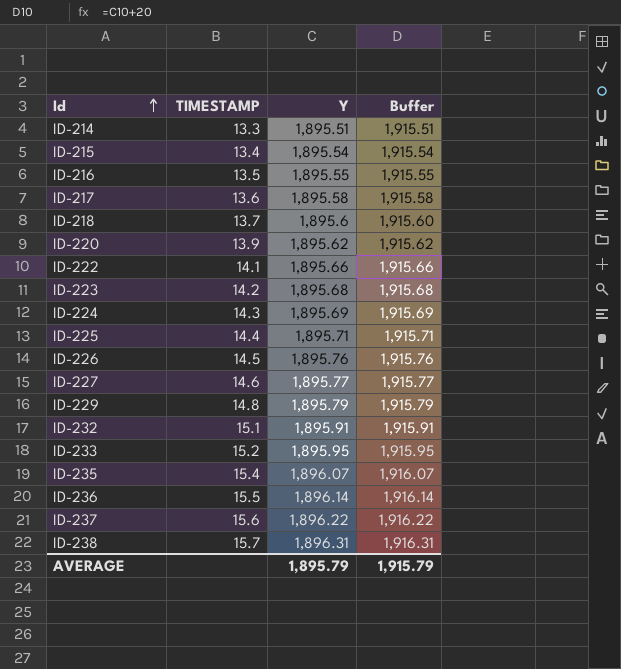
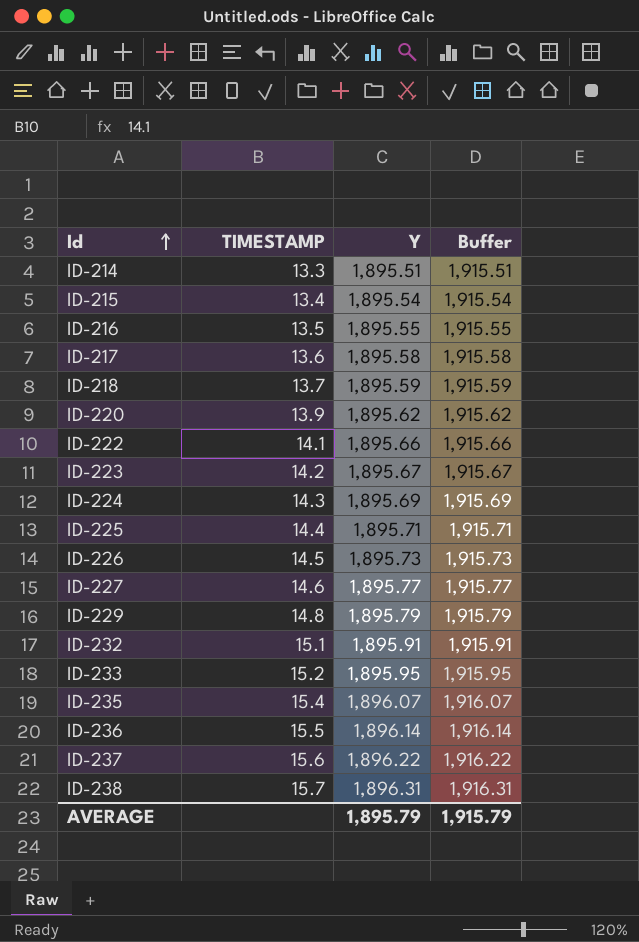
ID-218 | Y: 1,895.6 -> 1,895.59
ID-218 | Buffer: 1,915.60 -> 1,915.59
ID-223 | Y: 1,895.68 -> 1,895.67
ID-223 | Buffer: 1,915.68 -> 1,915.67
ID-226 | Y: 1,895.76 -> 1,895.73
ID-226 | Buffer: 1,915.76 -> 1,915.73

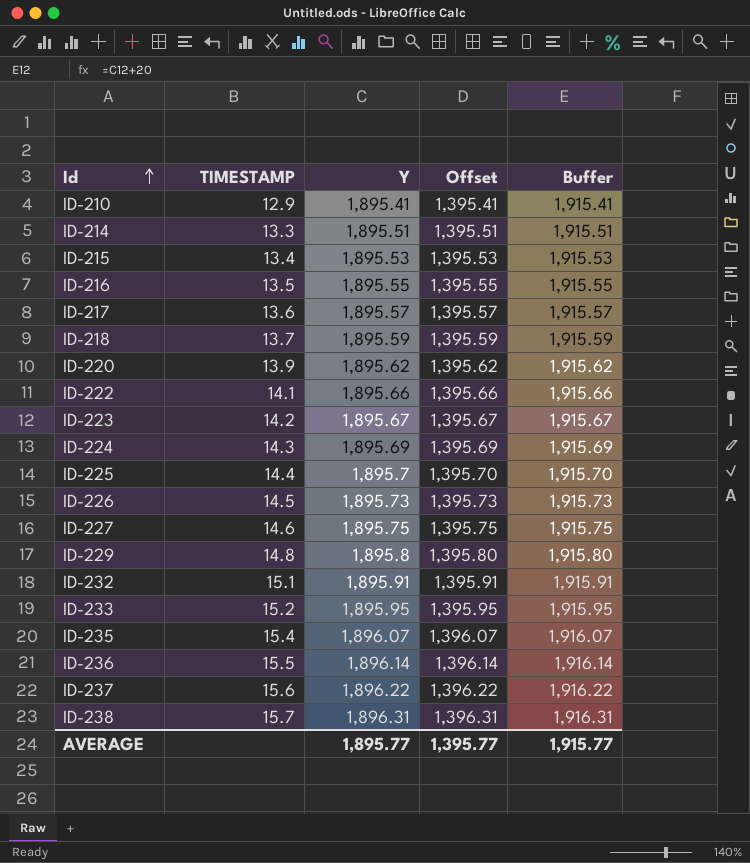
column Offset | formula: none -> [Y] - 500
row ID-210: none -> 12.9 | 1,895.41 | 1,395.41 | 1,915.41
ID-215 | Y: 1,895.54 -> 1,895.53
ID-215 | Buffer: 1,915.54 -> 1,915.53
ID-217 | Y: 1,895.58 -> 1,895.57
ID-217 | Buffer: 1,915.58 -> 1,915.57
ID-225 | Y: 1,895.71 -> 1,895.7
ID-225 | Buffer: 1,915.71 -> 1,915.70
ID-227 | Y: 1,895.77 -> 1,895.75
ID-227 | Buffer: 1,915.77 -> 1,915.75
ID-229 | Y: 1,895.79 -> 1,895.8
ID-229 | Buffer: 1,915.79 -> 1,915.80
AVERAGE | Y: 1,895.79 -> 1,895.77
AVERAGE | Buffer: 1,915.79 -> 1,915.77

